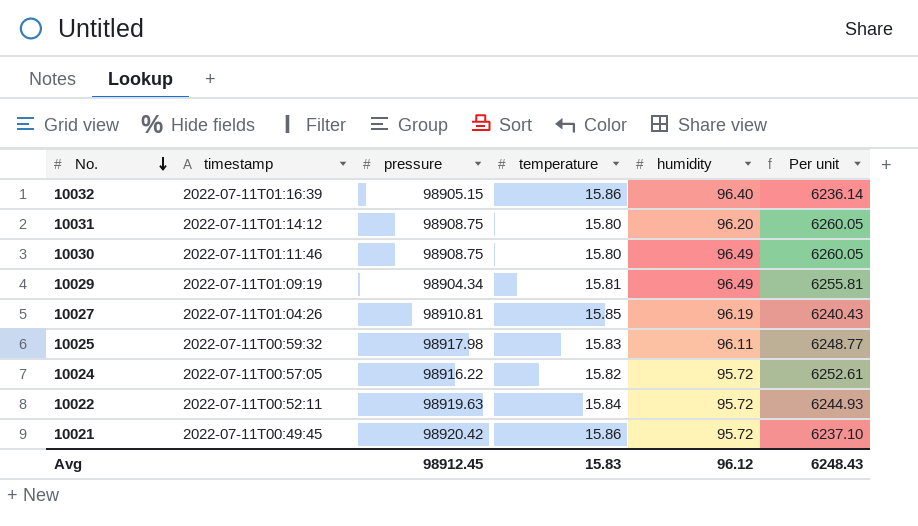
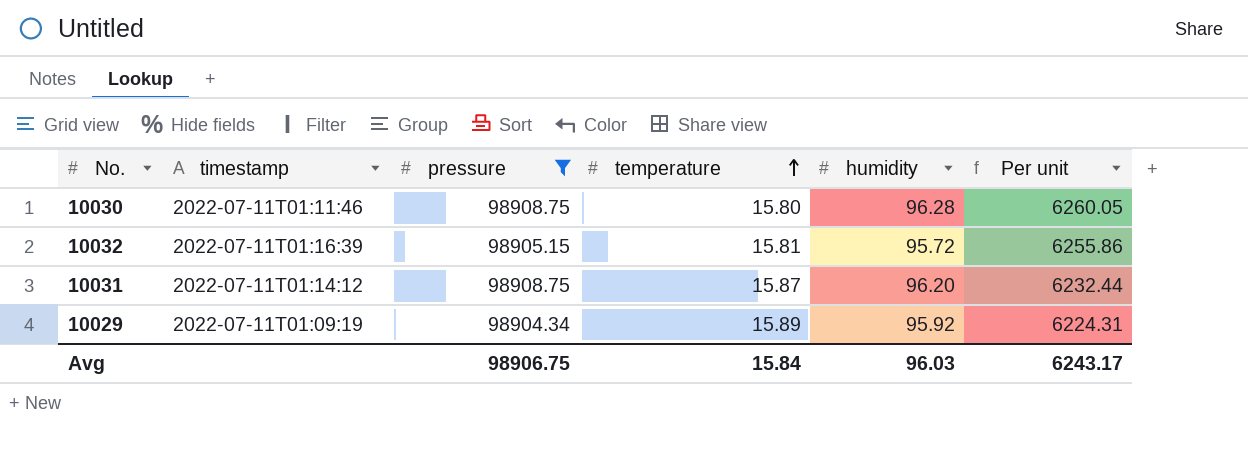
filter: none -> pressure <= 98908.75
row order: No. descending -> temperature ascending
10030 | humidity: 96.49 -> 96.28
10032 | temperature: 15.86 -> 15.81
10032 | humidity: 96.40 -> 95.72
10032 | Per unit: 6236.14 -> 6255.86
10031 | temperature: 15.80 -> 15.87
10031 | Per unit: 6260.05 -> 6232.44
10029 | temperature: 15.81 -> 15.89
10029 | humidity: 96.49 -> 95.92
10029 | Per unit: 6255.81 -> 6224.31
Avg | pressure: 98912.45 -> 98906.75
Avg | temperature: 15.83 -> 15.84
Avg | humidity: 96.12 -> 96.03
Avg | Per unit: 6248.43 -> 6243.17

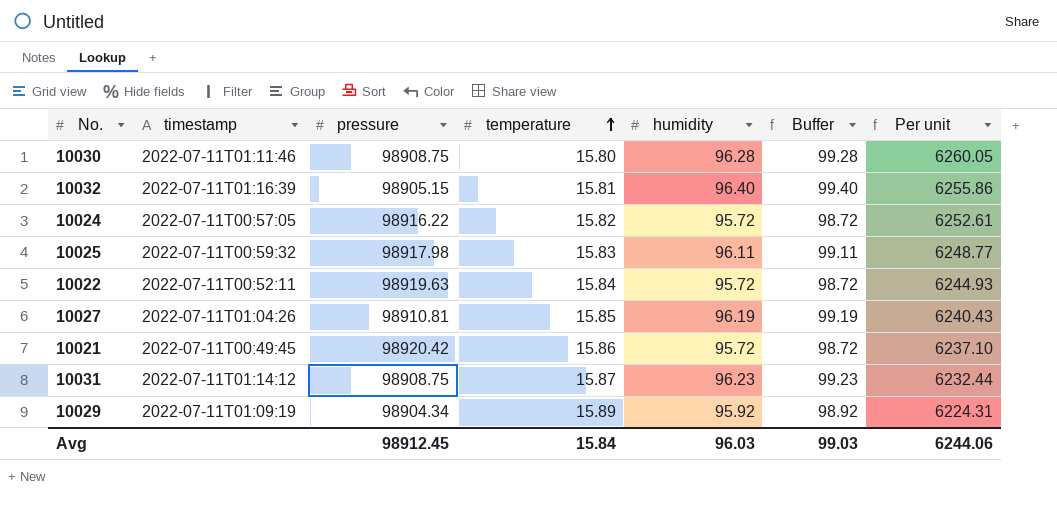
filter: pressure <= 98908.75 -> none
column Buffer | formula: none -> [humidity] + 3
10032 | humidity: 95.72 -> 96.40
10031 | humidity: 96.20 -> 96.23
Avg | pressure: 98906.75 -> 98912.45
Avg | Per unit: 6243.17 -> 6244.06

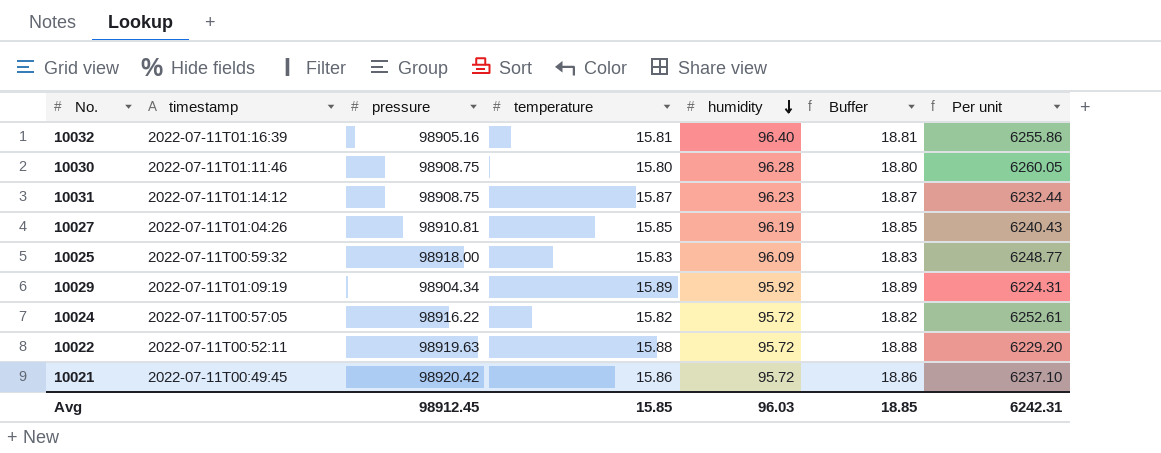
row order: temperature ascending -> humidity descending
column Buffer | formula: [humidity] + 3 -> [temperature] + 3
10032 | pressure: 98905.15 -> 98905.16
10025 | pressure: 98917.98 -> 98918.00
10025 | humidity: 96.11 -> 96.09
10022 | temperature: 15.84 -> 15.88
10022 | Per unit: 6244.93 -> 6229.20
Avg | temperature: 15.84 -> 15.85
Avg | Buffer: 99.03 -> 18.85
Avg | Per unit: 6244.06 -> 6242.31

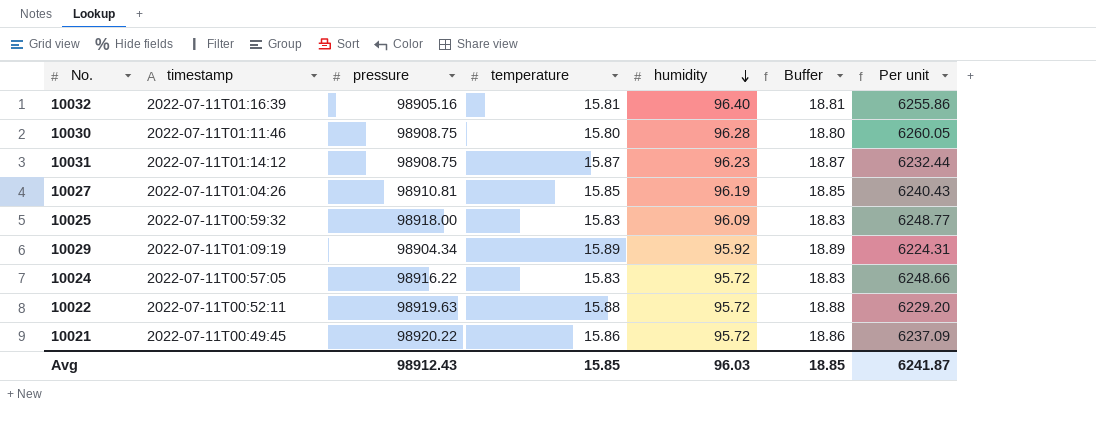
10024 | temperature: 15.82 -> 15.83
10024 | Buffer: 18.82 -> 18.83
10024 | Per unit: 6252.61 -> 6248.66
10021 | pressure: 98920.42 -> 98920.22
10021 | Per unit: 6237.10 -> 6237.09
Avg | pressure: 98912.45 -> 98912.43
Avg | Per unit: 6242.31 -> 6241.87

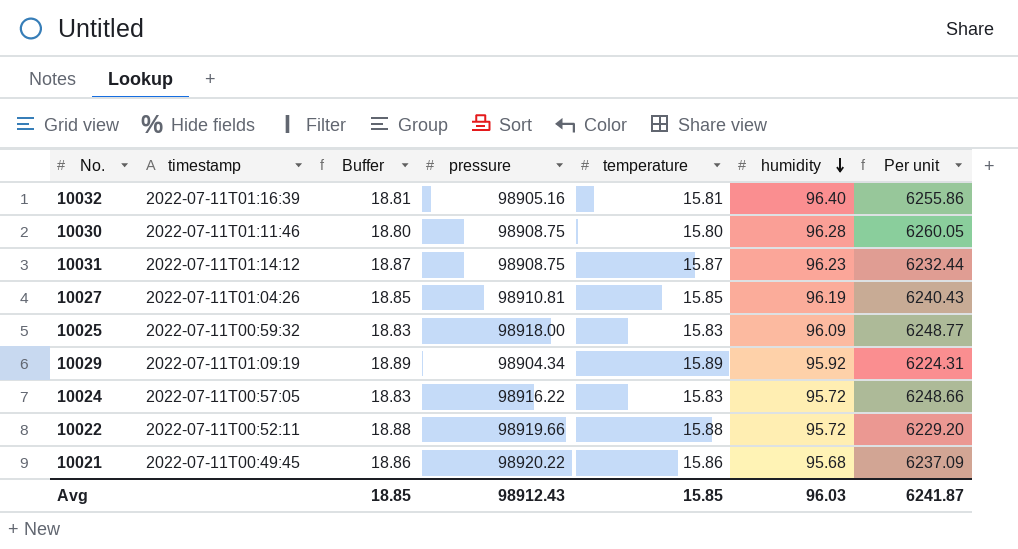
column Buffer | position: 6 -> 3
10022 | pressure: 98919.63 -> 98919.66
10021 | humidity: 95.72 -> 95.68

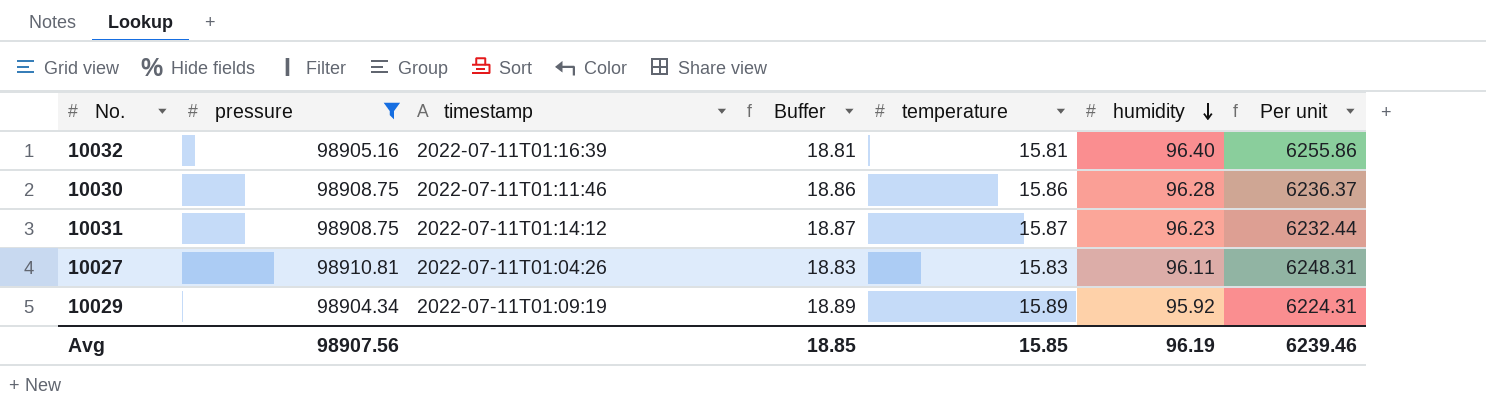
filter: none -> pressure <= 98910.81
column pressure | position: 4 -> 2
10030 | Buffer: 18.80 -> 18.86
10030 | temperature: 15.80 -> 15.86
10030 | Per unit: 6260.05 -> 6236.37
10027 | Buffer: 18.85 -> 18.83
10027 | temperature: 15.85 -> 15.83
10027 | humidity: 96.19 -> 96.11
10027 | Per unit: 6240.43 -> 6248.31
Avg | pressure: 98912.43 -> 98907.56
Avg | humidity: 96.03 -> 96.19
Avg | Per unit: 6241.87 -> 6239.46

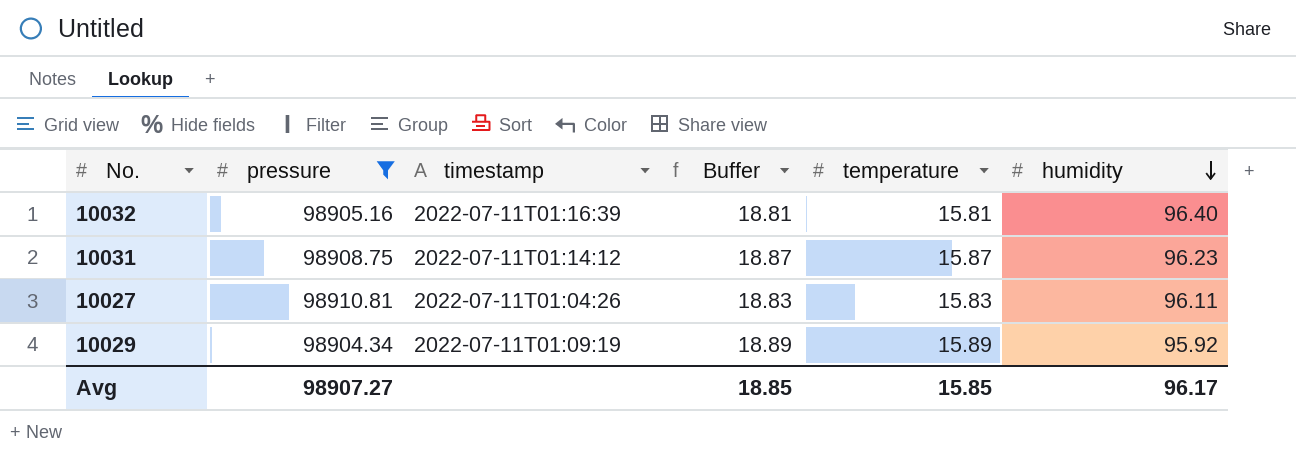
column Per unit | formula: [pressure] / [temperature] -> none
row 10030: 98908.75 | 2022-07-11T01:11:46 | 18.86 | 15.86 | 96.28 | 6236.37 -> none
Avg | pressure: 98907.56 -> 98907.27
Avg | humidity: 96.19 -> 96.17

